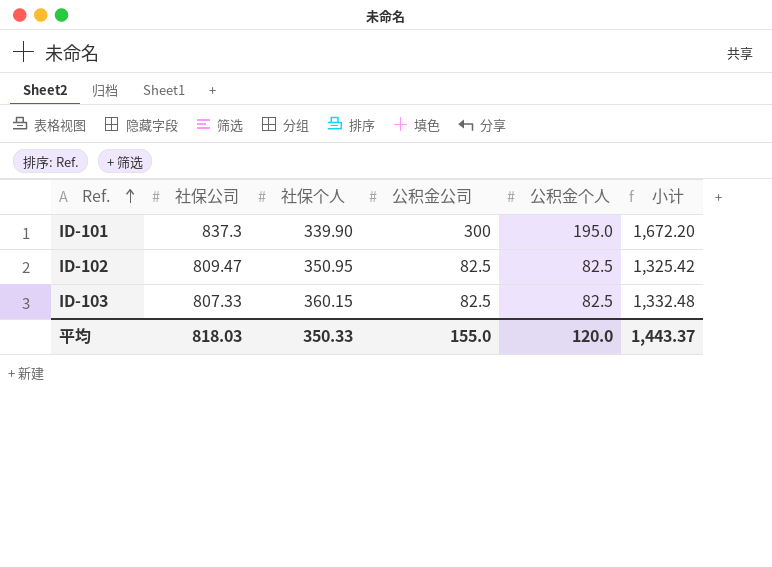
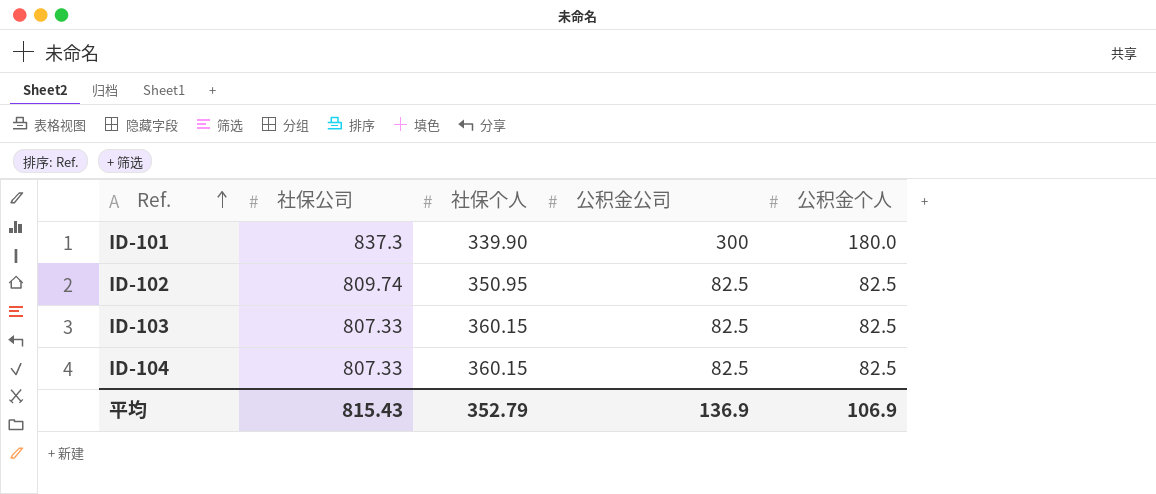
column 小计 | formula: [社保公司] + [社保个人] + [公积金公司] + [公积金个人] -> none
ID-101 | 公积金个人: 195.0 -> 180.0
ID-102 | 社保公司: 809.47 -> 809.74
row ID-104: none -> 807.33 | 360.15 | 82.5 | 82.5
平均 | 社保公司: 818.03 -> 815.43
平均 | 社保个人: 350.33 -> 352.79
平均 | 公积金公司: 155.0 -> 136.9
平均 | 公积金个人: 120.0 -> 106.9

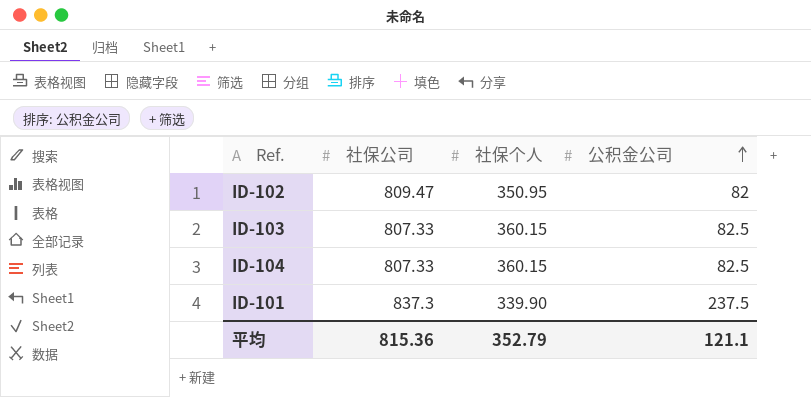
row order: Ref. ascending -> 公积金公司 ascending
column 公积金个人 | position: 5 -> none
ID-102 | 社保公司: 809.74 -> 809.47
ID-102 | 公积金公司: 82.5 -> 82
ID-101 | 公积金公司: 300 -> 237.5
平均 | 社保公司: 815.43 -> 815.36
平均 | 公积金公司: 136.9 -> 121.1

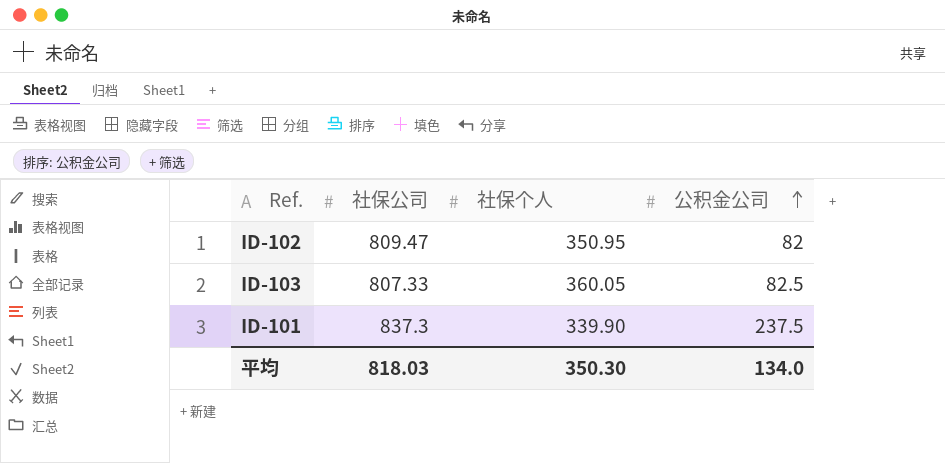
row ID-104: 807.33 | 360.15 | 82.5 -> none
ID-103 | 社保个人: 360.15 -> 360.05
平均 | 社保公司: 815.36 -> 818.03
平均 | 社保个人: 352.79 -> 350.30
平均 | 公积金公司: 121.1 -> 134.0

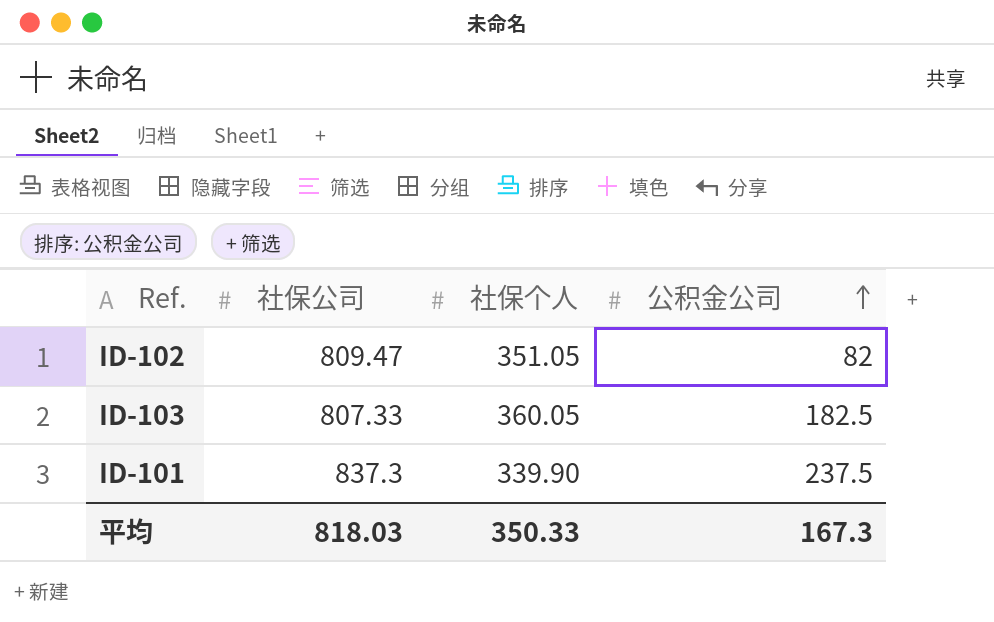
ID-102 | 社保个人: 350.95 -> 351.05
ID-103 | 公积金公司: 82.5 -> 182.5
平均 | 社保个人: 350.30 -> 350.33
平均 | 公积金公司: 134.0 -> 167.3

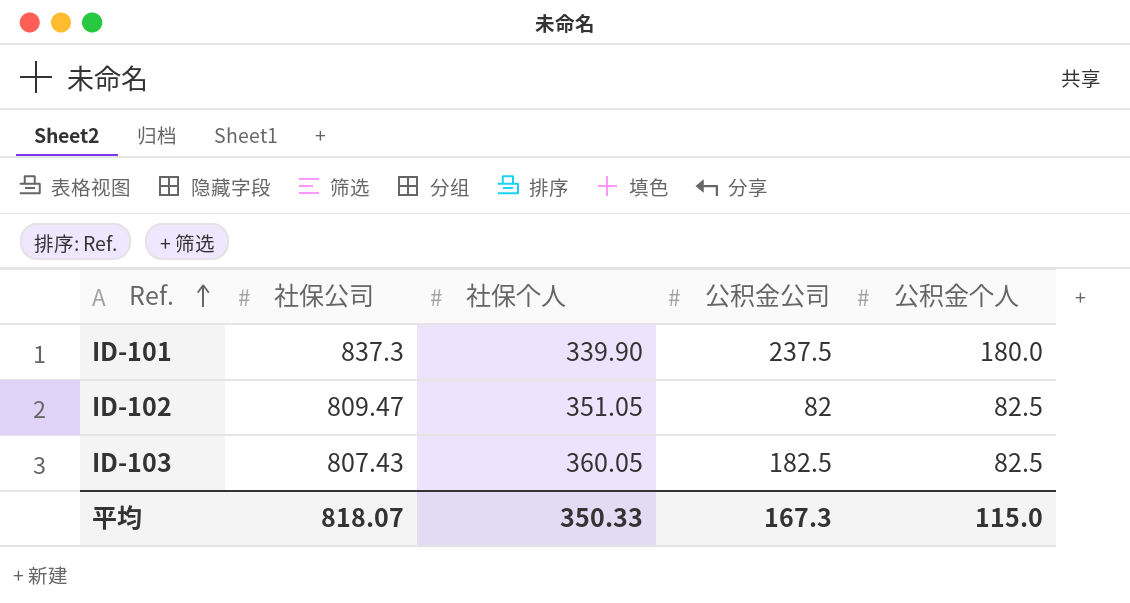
row order: 公积金公司 ascending -> Ref. ascending
column 公积金个人 | position: none -> 5
ID-103 | 社保公司: 807.33 -> 807.43
平均 | 社保公司: 818.03 -> 818.07

